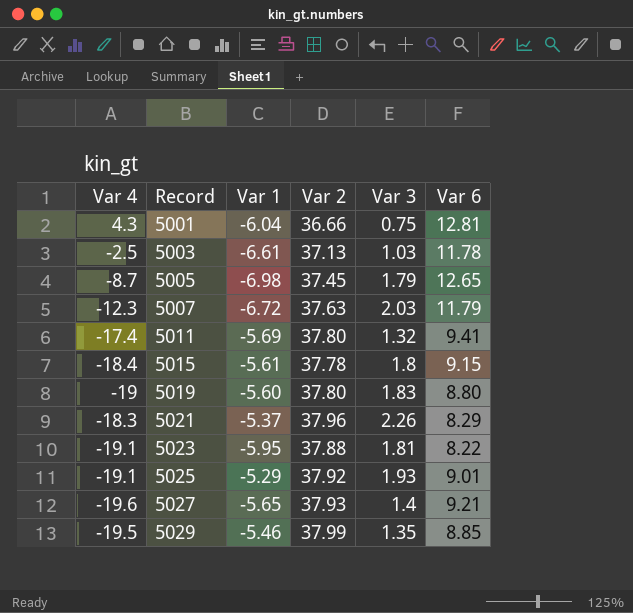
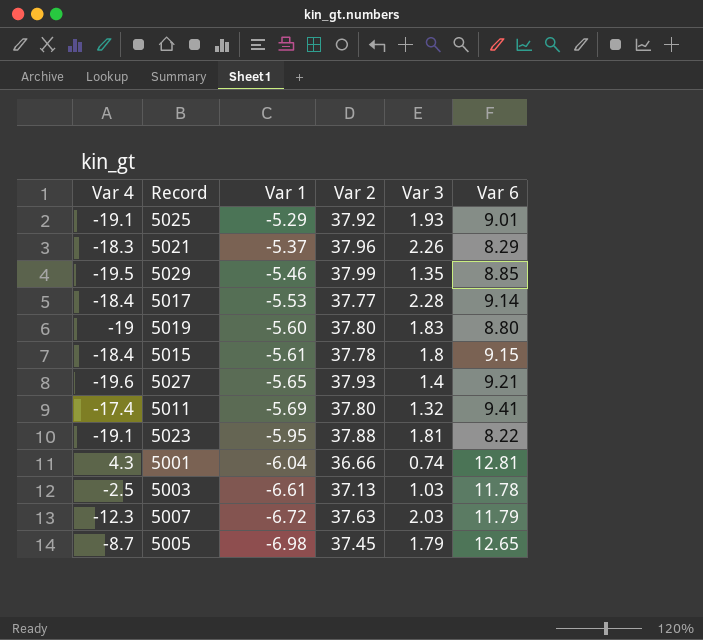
row order: Record ascending -> Var 1 descending
row 5017: none -> -18.4 | -5.53 | 37.77 | 2.28 | 9.14
5001 | Var 3: 0.75 -> 0.74

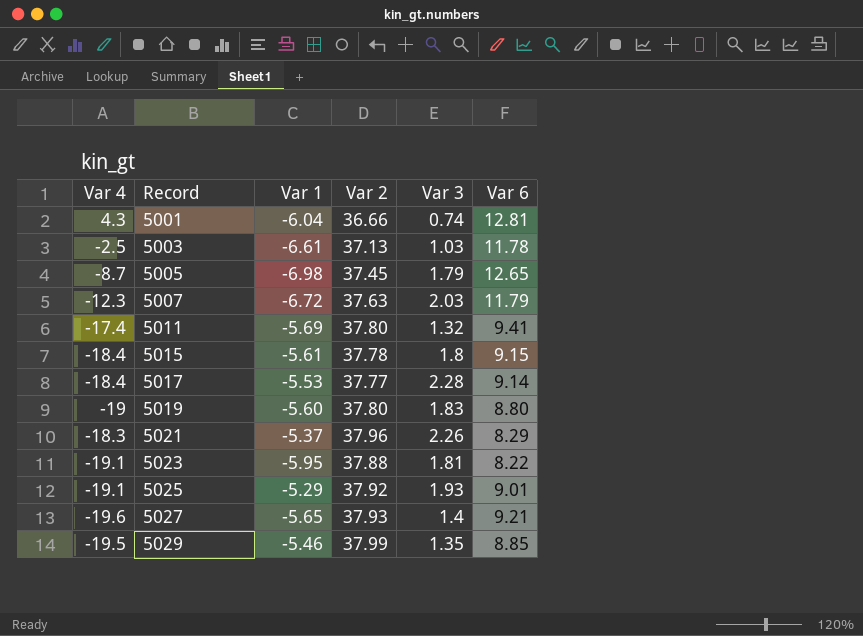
row order: Var 1 descending -> Record ascending

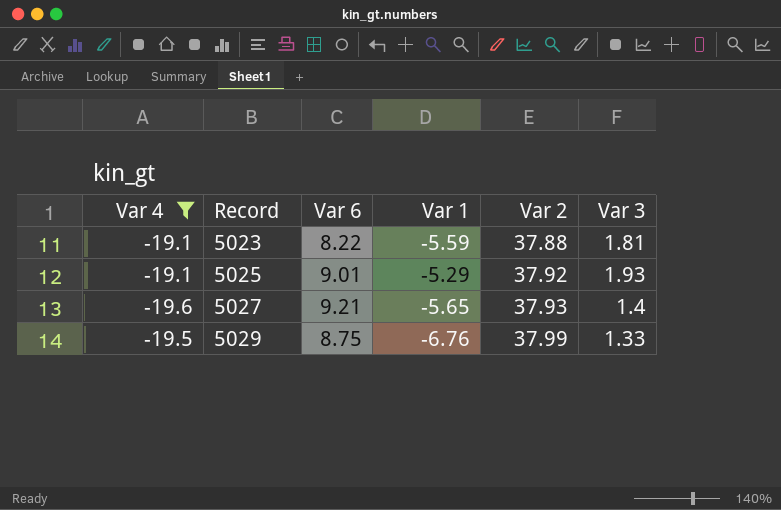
filter: none -> Var 4 <= -19.1
column Var 6 | position: 6 -> 3
5023 | Var 1: -5.95 -> -5.59
5029 | Var 6: 8.85 -> 8.75
5029 | Var 1: -5.46 -> -6.76
5029 | Var 3: 1.35 -> 1.33

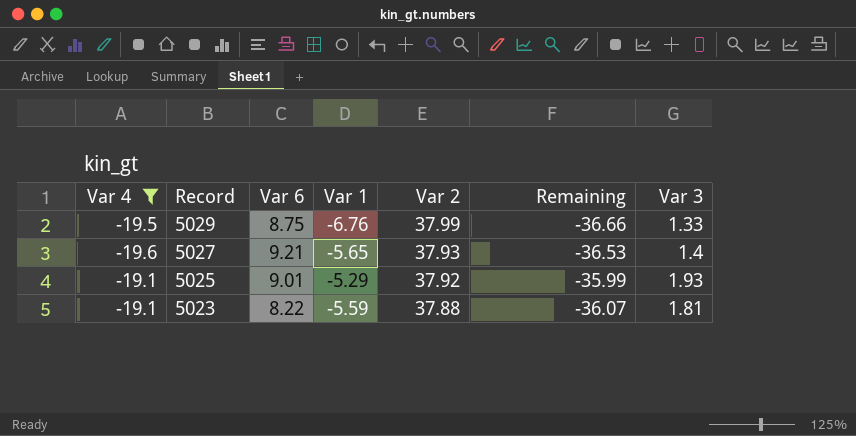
row order: Record ascending -> Record descending
column Remaining | formula: none -> [Var 3] - [Var 2]

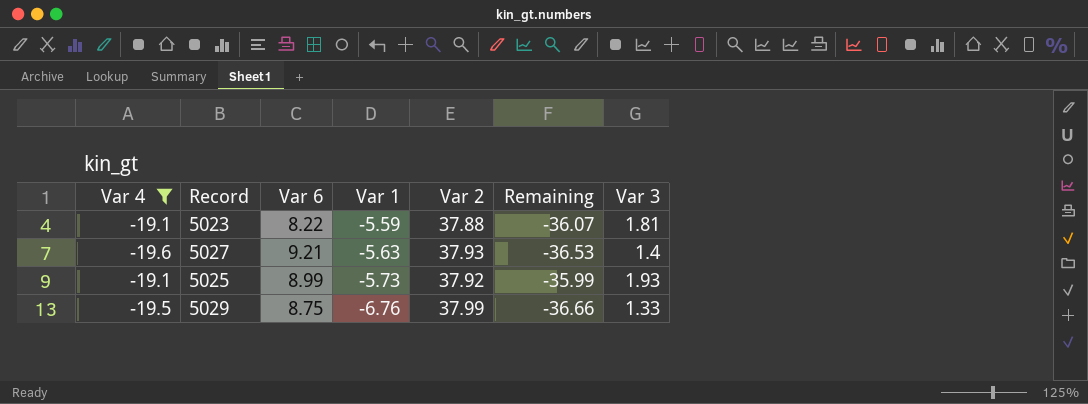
row order: Record descending -> Var 1 descending
5027 | Var 1: -5.65 -> -5.63
5025 | Var 6: 9.01 -> 8.99
5025 | Var 1: -5.29 -> -5.73

